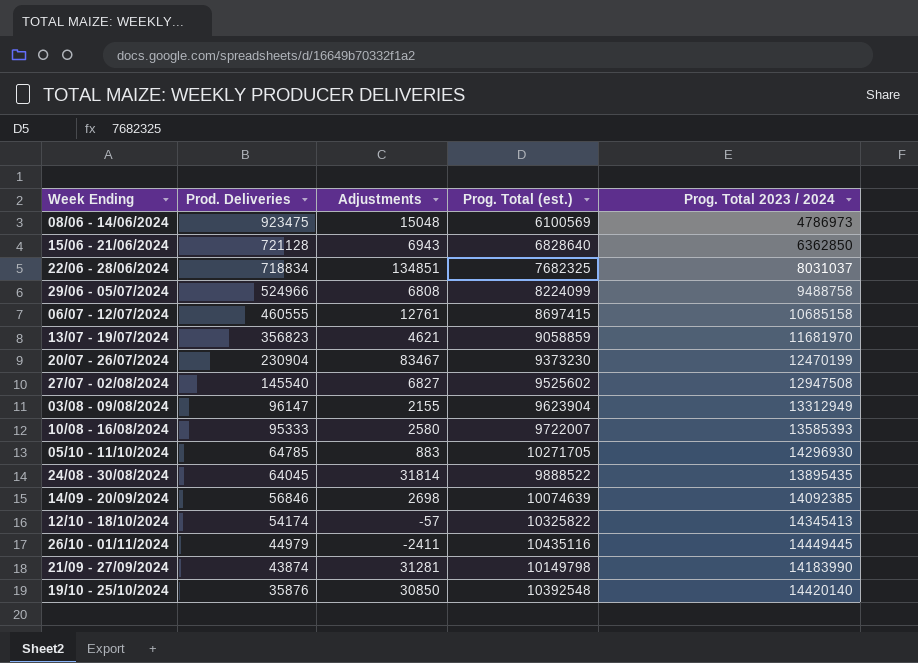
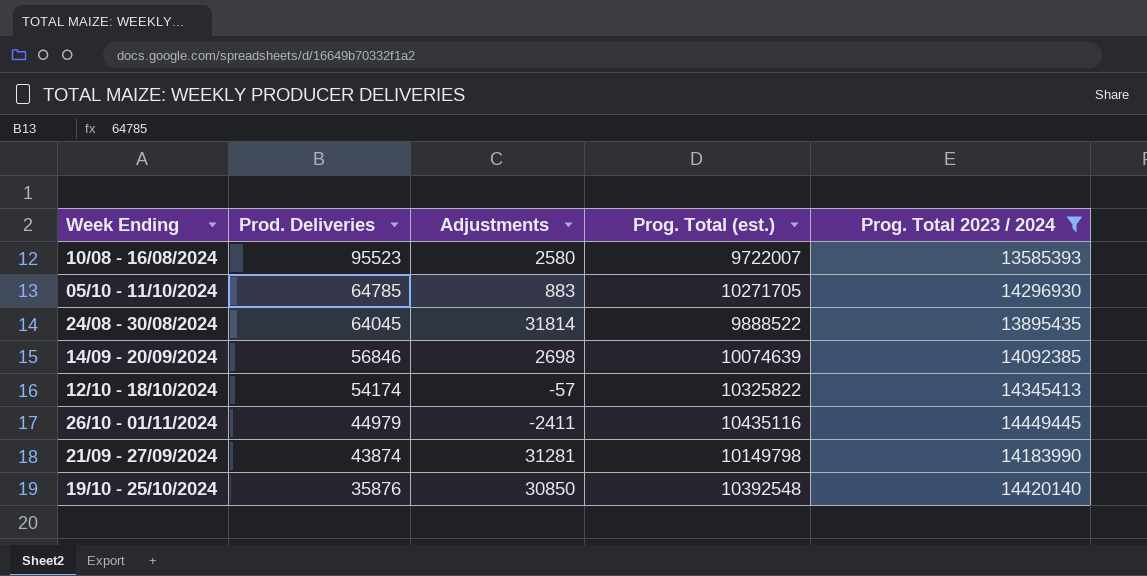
filter: none -> Prog. Total 2023 / 2024 >= 13585393
10/08 - 16/08/2024 | Prod. Deliveries: 95333 -> 95523

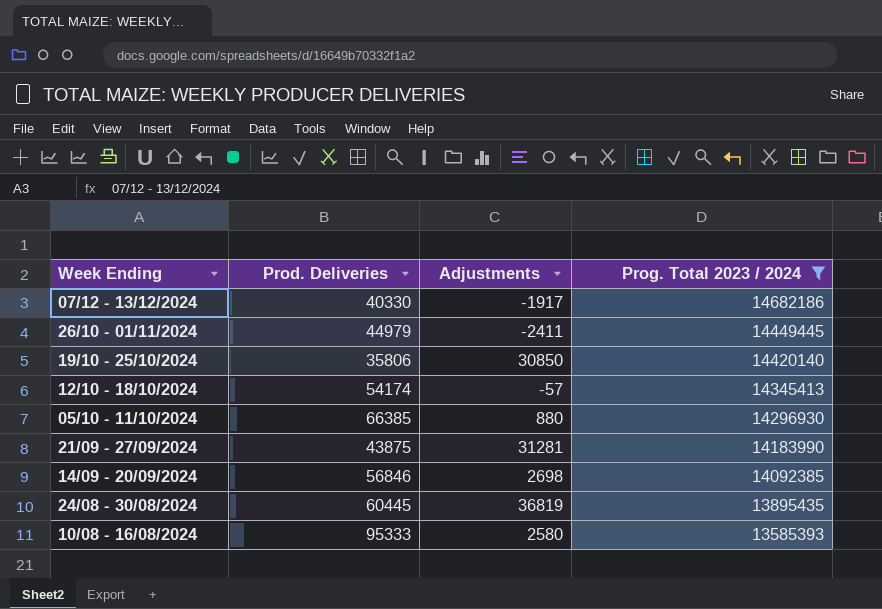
row order: Prod. Deliveries descending -> Prog. Total 2023 / 2024 descending
column Prog. Total (est.) | position: 4 -> none
row 07/12 - 13/12/2024: none -> 40330 | -1917 | 14682186
19/10 - 25/10/2024 | Prod. Deliveries: 35876 -> 35806
05/10 - 11/10/2024 | Prod. Deliveries: 64785 -> 66385
05/10 - 11/10/2024 | Adjustments: 883 -> 880
21/09 - 27/09/2024 | Prod. Deliveries: 43874 -> 43875
24/08 - 30/08/2024 | Prod. Deliveries: 64045 -> 60445
24/08 - 30/08/2024 | Adjustments: 31814 -> 36819
10/08 - 16/08/2024 | Prod. Deliveries: 95523 -> 95333

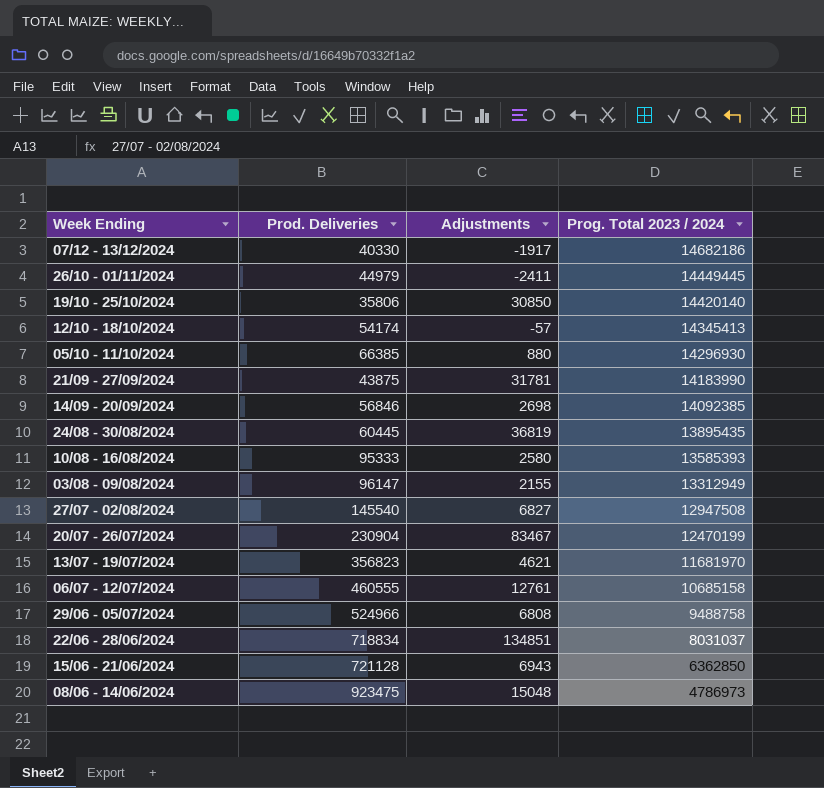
filter: Prog. Total 2023 / 2024 >= 13585393 -> none
21/09 - 27/09/2024 | Adjustments: 31281 -> 31781

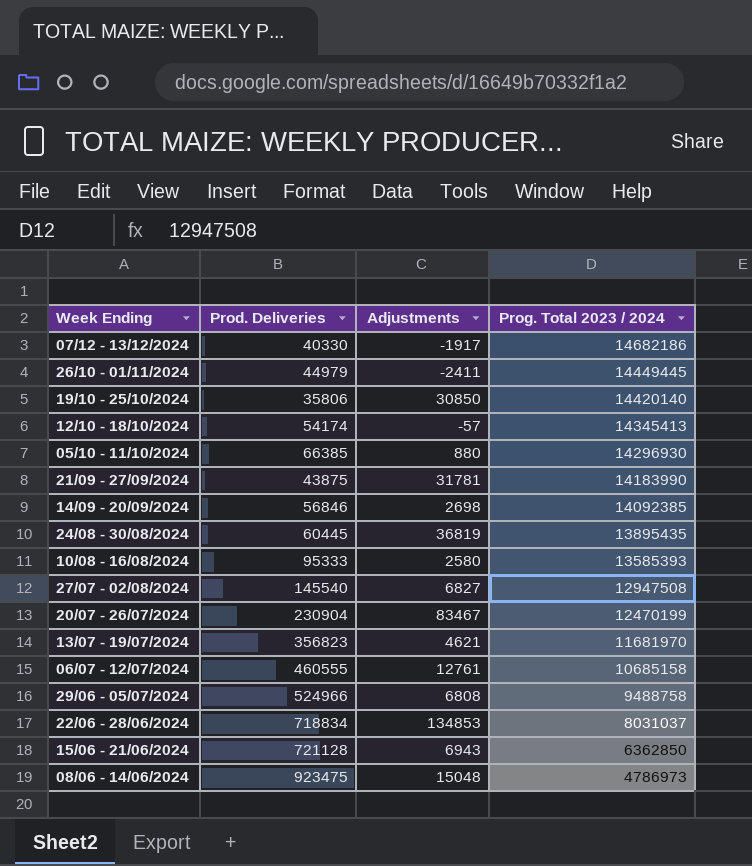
row 03/08 - 09/08/2024: 96147 | 2155 | 13312949 -> none
22/06 - 28/06/2024 | Adjustments: 134851 -> 134853

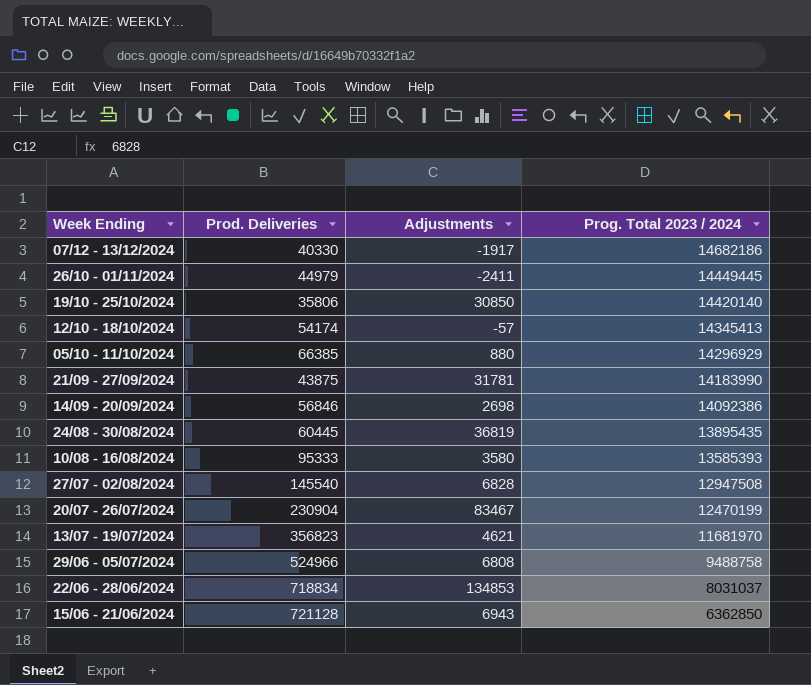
row 06/07 - 12/07/2024: 460555 | 12761 | 10685158 -> none
row 08/06 - 14/06/2024: 923475 | 15048 | 4786973 -> none
05/10 - 11/10/2024 | Prog. Total 2023 / 2024: 14296930 -> 14296929
14/09 - 20/09/2024 | Prog. Total 2023 / 2024: 14092385 -> 14092386
10/08 - 16/08/2024 | Adjustments: 2580 -> 3580
27/07 - 02/08/2024 | Adjustments: 6827 -> 6828

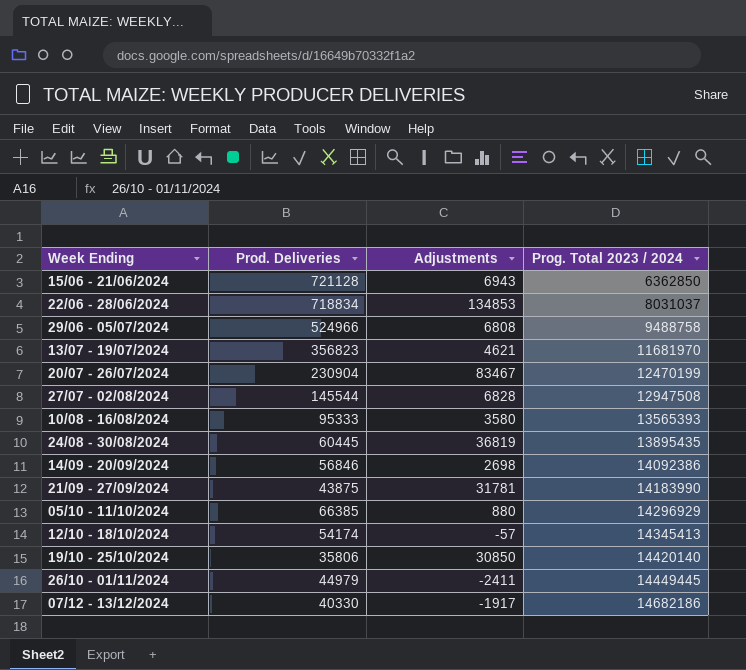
row order: Prog. Total 2023 / 2024 descending -> Prog. Total 2023 / 2024 ascending
27/07 - 02/08/2024 | Prod. Deliveries: 145540 -> 145544
10/08 - 16/08/2024 | Prog. Total 2023 / 2024: 13585393 -> 13565393

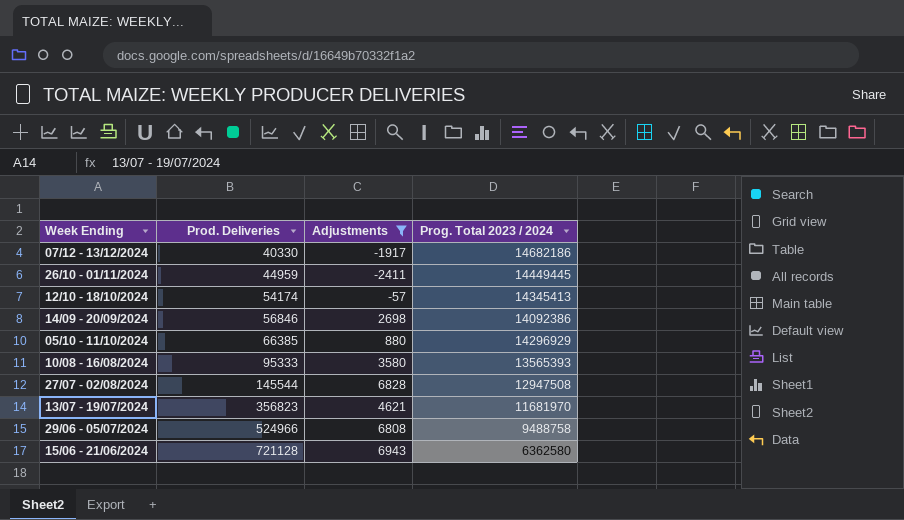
filter: none -> Adjustments <= 6943
row order: Prog. Total 2023 / 2024 ascending -> Prod. Deliveries ascending
26/10 - 01/11/2024 | Prod. Deliveries: 44979 -> 44959
15/06 - 21/06/2024 | Prog. Total 2023 / 2024: 6362850 -> 6362580

